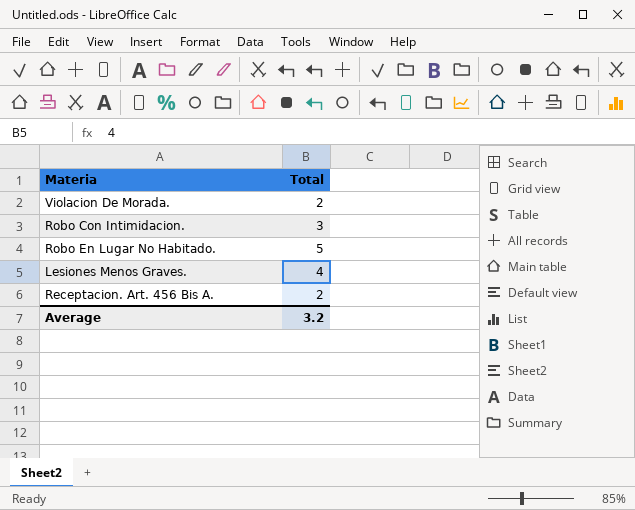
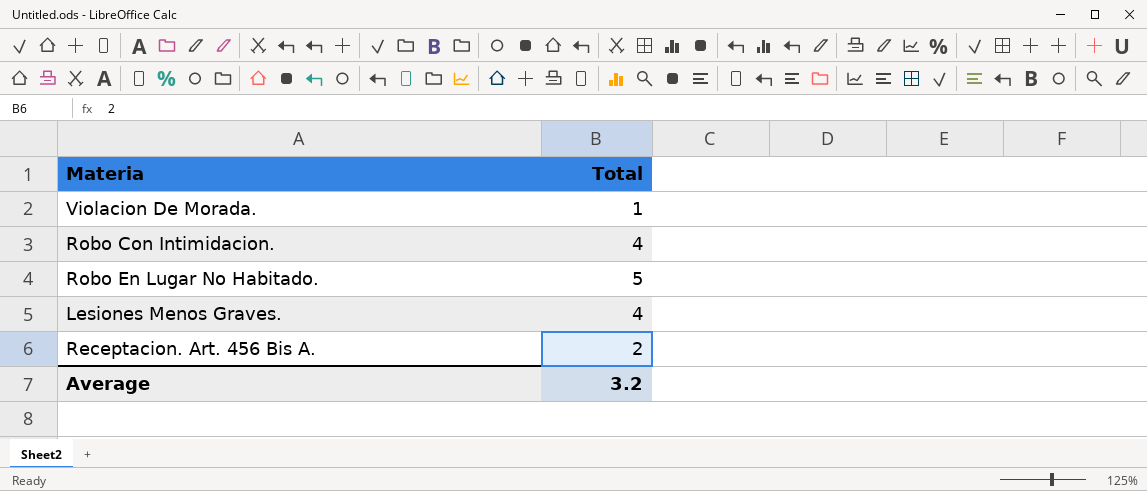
Violacion De Morada. | Total: 2 -> 1
Robo Con Intimidacion. | Total: 3 -> 4

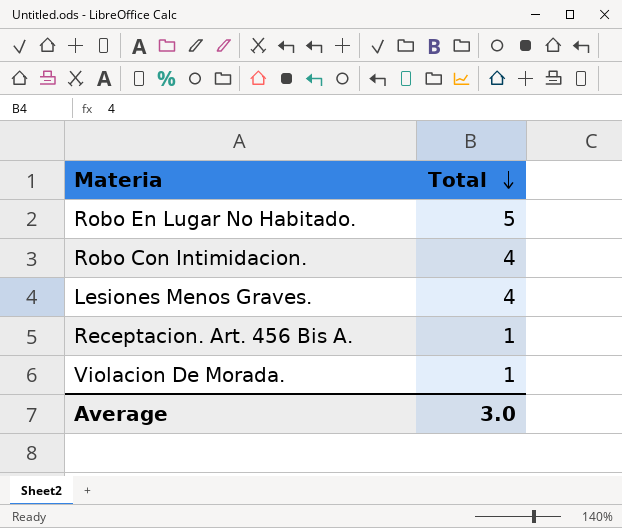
row order: none -> Total descending
Receptacion. Art. 456 Bis A. | Total: 2 -> 1
Average | Total: 3.2 -> 3.0

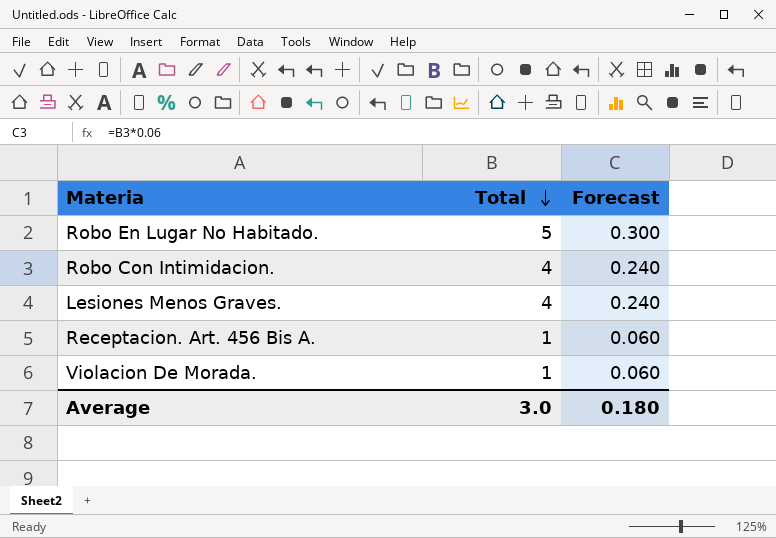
column Forecast | formula: none -> [Total] * 0.06

